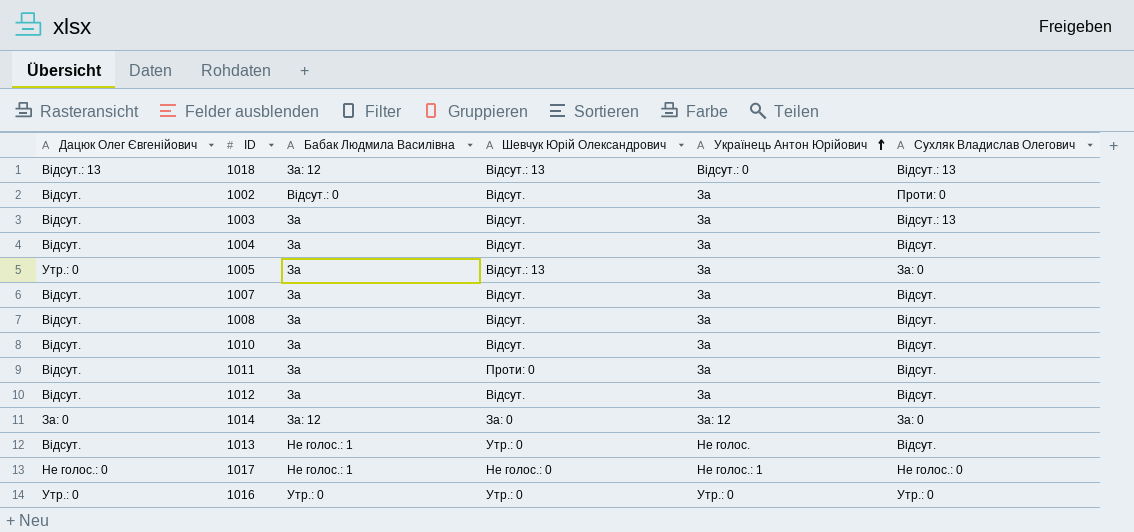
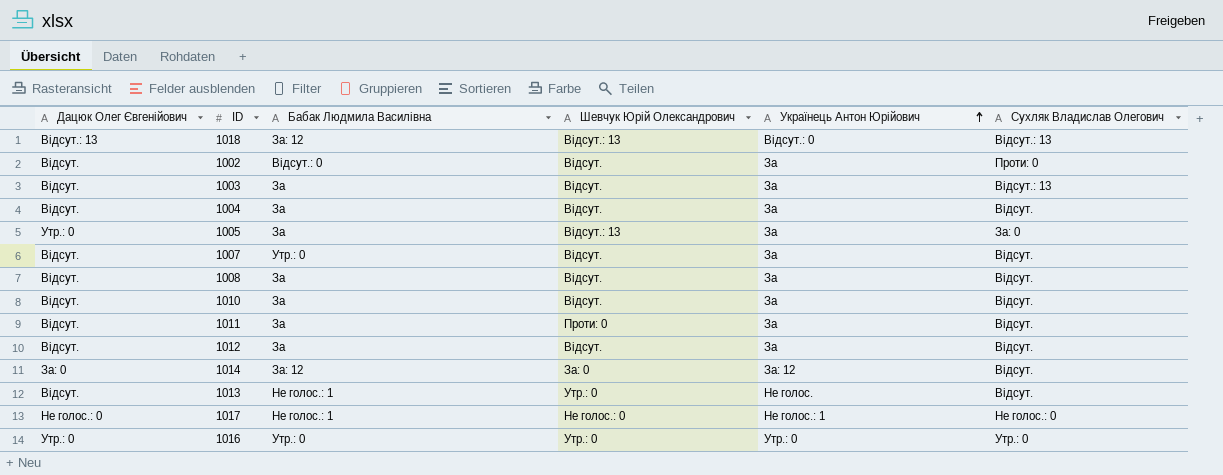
1007 | Бабак Людмила Василівна: За -> Утр.: 0
1014 | Сухляк Владислав Олегович: За: 0 -> Відсут.

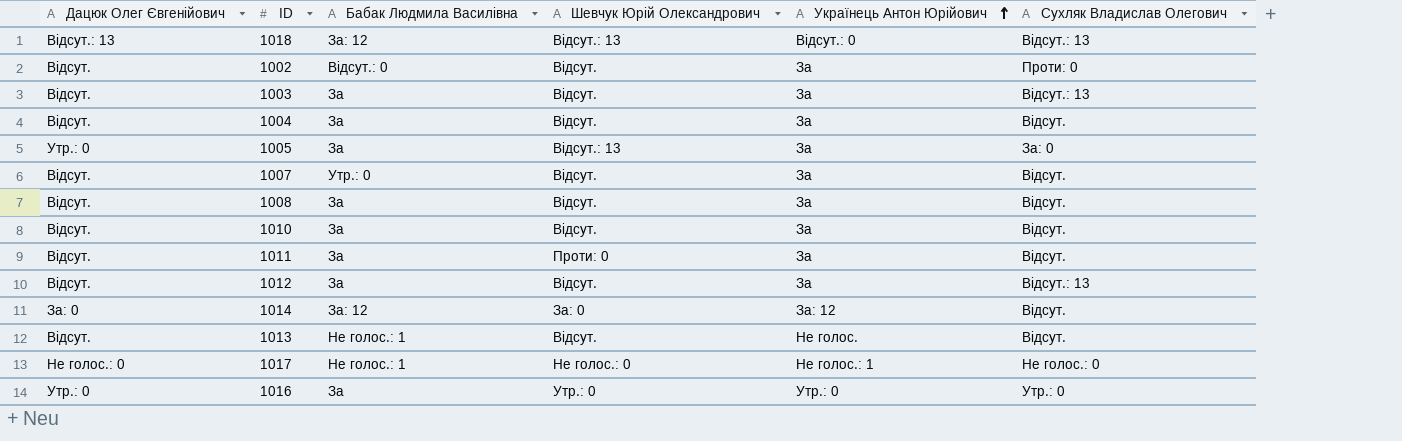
1012 | Сухляк Владислав Олегович: Відсут. -> Відсут.: 13
1013 | Шевчук Юрій Олександрович: Утр.: 0 -> Відсут.
1016 | Бабак Людмила Василівна: Утр.: 0 -> За

